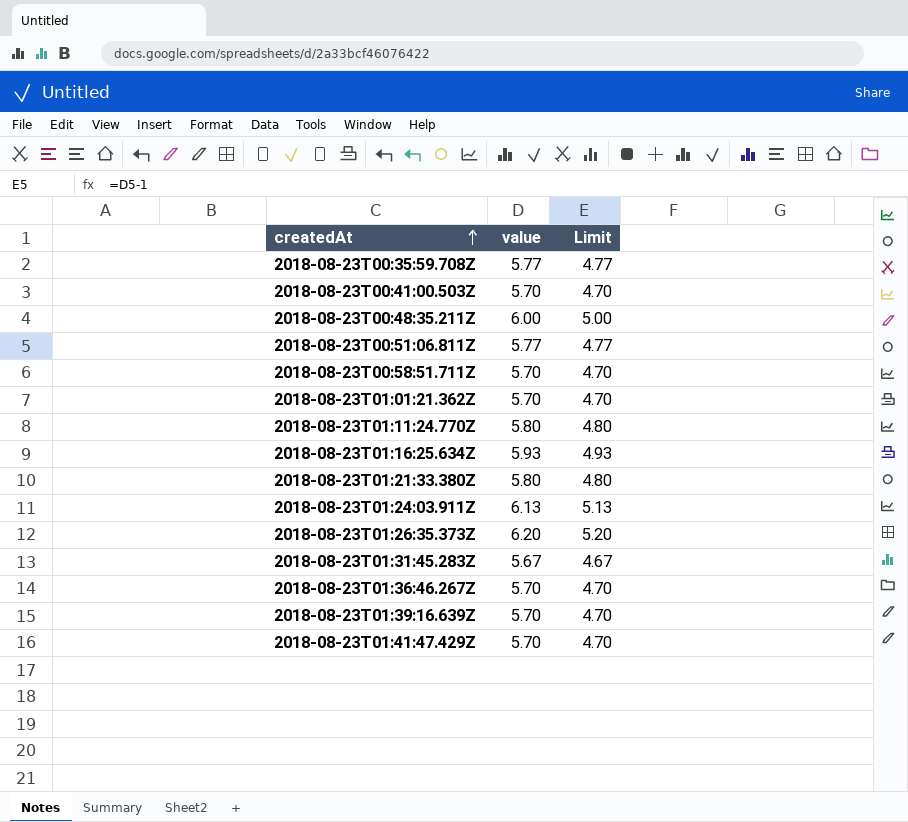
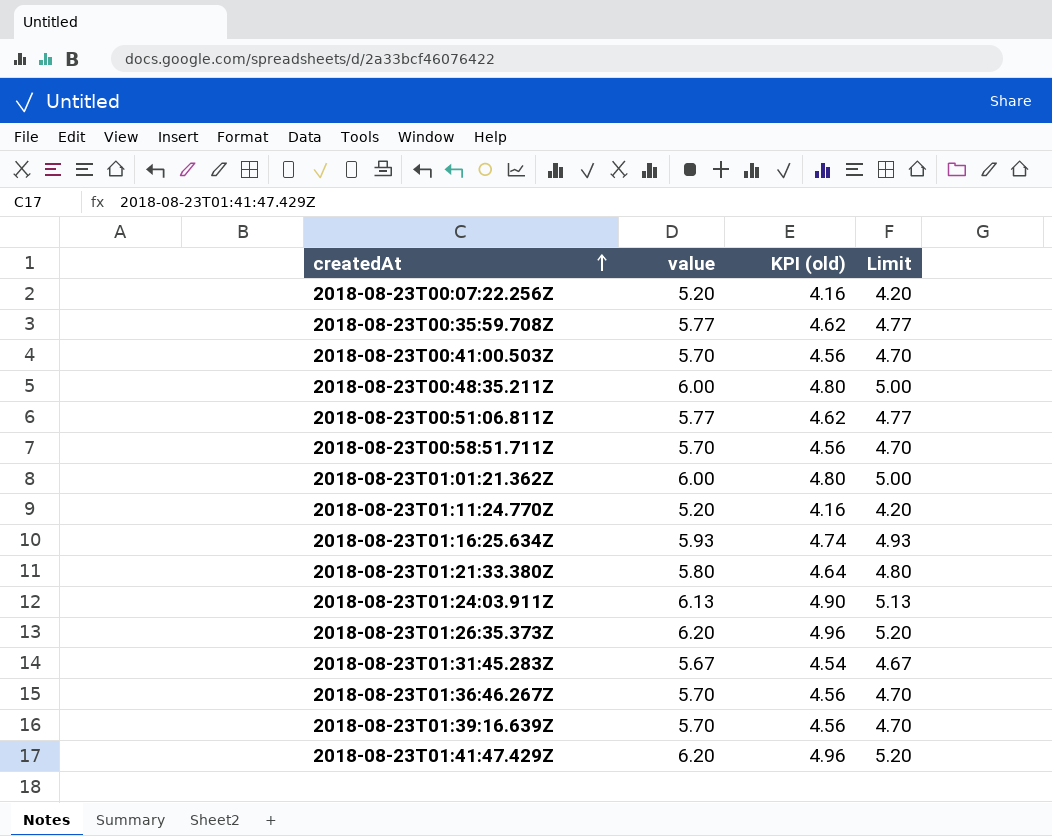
column KPI (old) | formula: none -> [value] * 0.8
row 2018-08-23T00:07:22.256Z: none -> 5.20 | 4.16 | 4.20
2018-08-23T01:01:21.362Z | value: 5.70 -> 6.00
2018-08-23T01:01:21.362Z | Limit: 4.70 -> 5.00
2018-08-23T01:11:24.770Z | value: 5.80 -> 5.20
2018-08-23T01:11:24.770Z | Limit: 4.80 -> 4.20
2018-08-23T01:41:47.429Z | value: 5.70 -> 6.20
2018-08-23T01:41:47.429Z | Limit: 4.70 -> 5.20

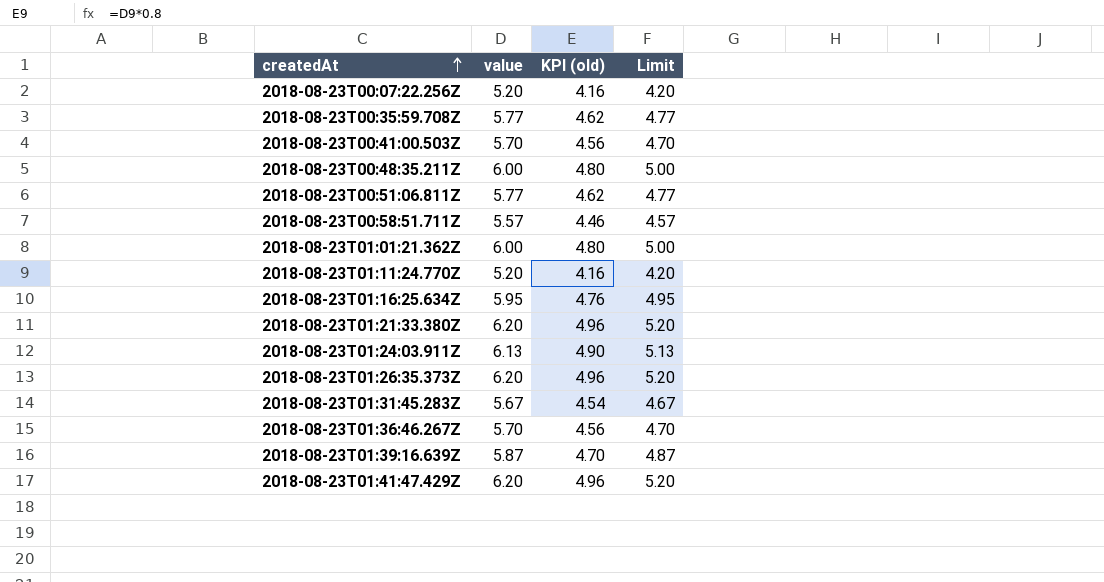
2018-08-23T00:58:51.711Z | value: 5.70 -> 5.57
2018-08-23T00:58:51.711Z | KPI (old): 4.56 -> 4.46
2018-08-23T00:58:51.711Z | Limit: 4.70 -> 4.57
2018-08-23T01:16:25.634Z | value: 5.93 -> 5.95
2018-08-23T01:16:25.634Z | KPI (old): 4.74 -> 4.76
2018-08-23T01:16:25.634Z | Limit: 4.93 -> 4.95
2018-08-23T01:21:33.380Z | value: 5.80 -> 6.20
2018-08-23T01:21:33.380Z | KPI (old): 4.64 -> 4.96
2018-08-23T01:21:33.380Z | Limit: 4.80 -> 5.20
2018-08-23T01:39:16.639Z | value: 5.70 -> 5.87
2018-08-23T01:39:16.639Z | KPI (old): 4.56 -> 4.70
2018-08-23T01:39:16.639Z | Limit: 4.70 -> 4.87

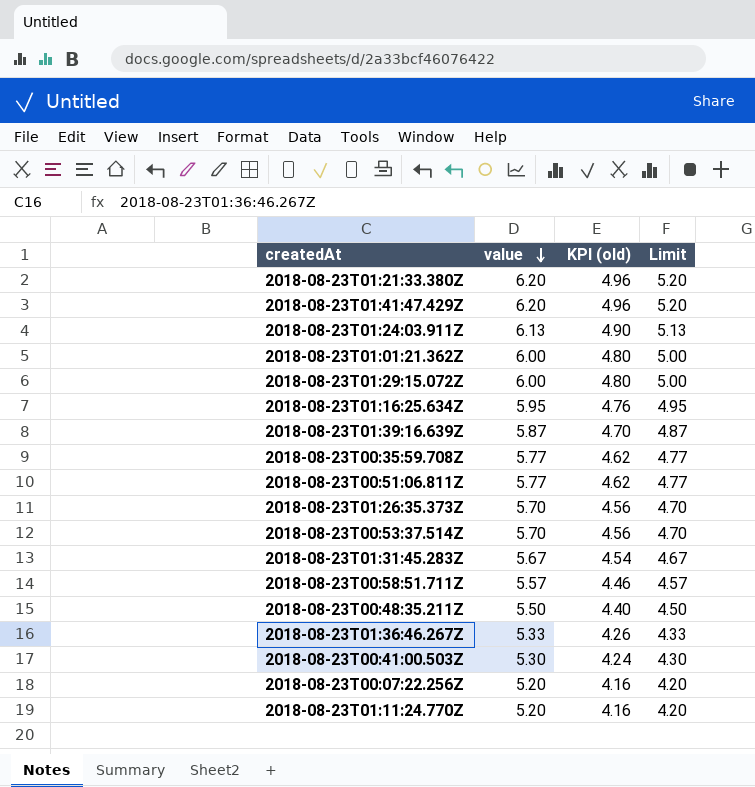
row order: createdAt ascending -> value descending
row 2018-08-23T01:29:15.072Z: none -> 6.00 | 4.80 | 5.00
2018-08-23T01:26:35.373Z | value: 6.20 -> 5.70
2018-08-23T01:26:35.373Z | KPI (old): 4.96 -> 4.56
2018-08-23T01:26:35.373Z | Limit: 5.20 -> 4.70
row 2018-08-23T00:53:37.514Z: none -> 5.70 | 4.56 | 4.70
2018-08-23T00:48:35.211Z | value: 6.00 -> 5.50
2018-08-23T00:48:35.211Z | KPI (old): 4.80 -> 4.40
2018-08-23T00:48:35.211Z | Limit: 5.00 -> 4.50
2018-08-23T01:36:46.267Z | value: 5.70 -> 5.33
2018-08-23T01:36:46.267Z | KPI (old): 4.56 -> 4.26
2018-08-23T01:36:46.267Z | Limit: 4.70 -> 4.33
2018-08-23T00:41:00.503Z | value: 5.70 -> 5.30
2018-08-23T00:41:00.503Z | KPI (old): 4.56 -> 4.24
2018-08-23T00:41:00.503Z | Limit: 4.70 -> 4.30

